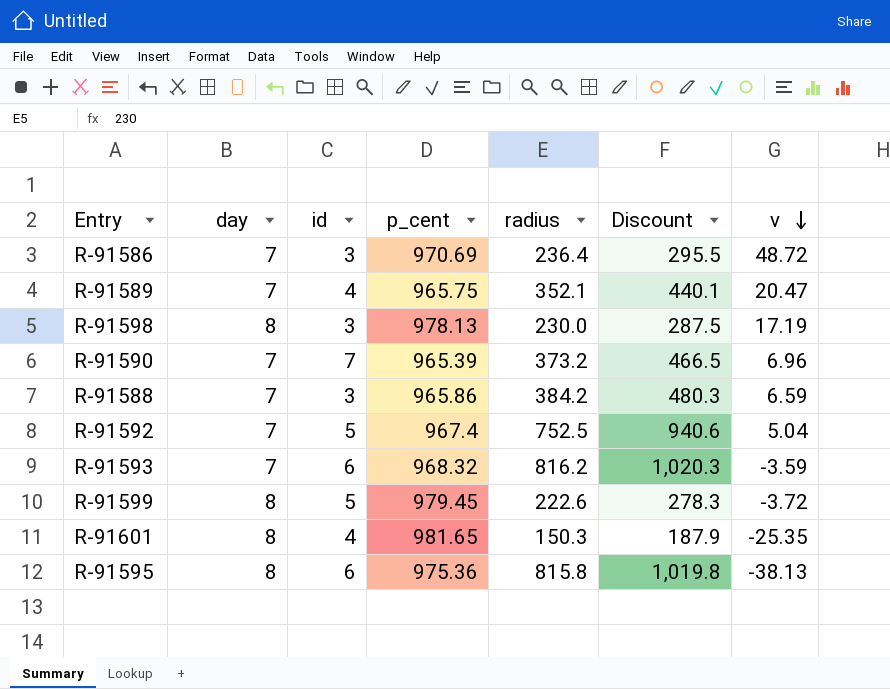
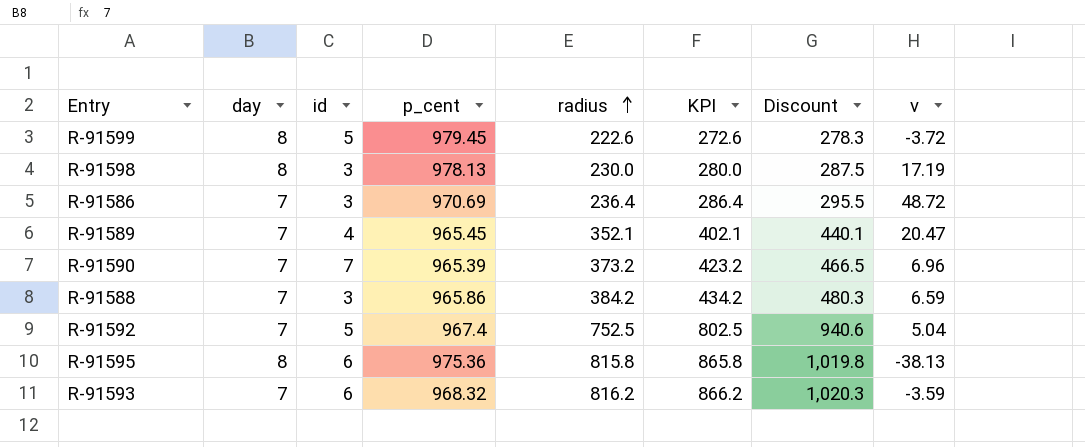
row order: v descending -> radius ascending
column KPI | formula: none -> [radius] + 50
row R-91601: 8 | 4 | 981.65 | 150.3 | 187.9 | -25.35 -> none
R-91589 | p_cent: 965.75 -> 965.45

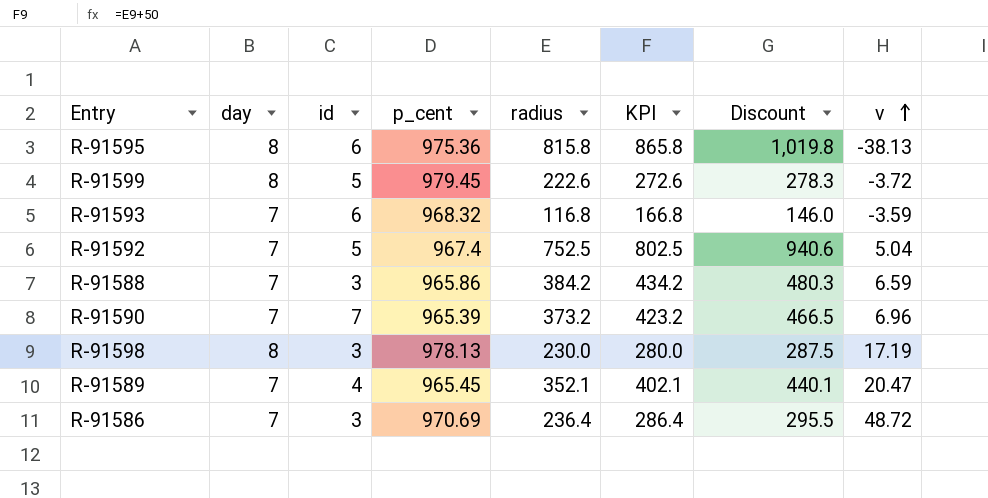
row order: radius ascending -> v ascending
R-91593 | radius: 816.2 -> 116.8
R-91593 | KPI: 866.2 -> 166.8
R-91593 | Discount: 1,020.3 -> 146.0

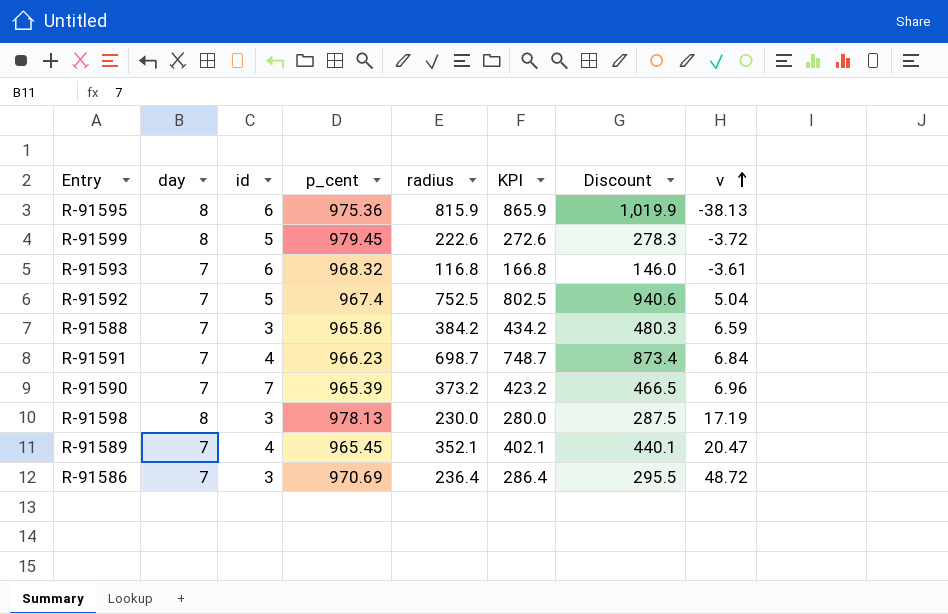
R-91595 | radius: 815.8 -> 815.9
R-91595 | KPI: 865.8 -> 865.9
R-91595 | Discount: 1,019.8 -> 1,019.9
R-91593 | v: -3.59 -> -3.61
row R-91591: none -> 7 | 4 | 966.23 | 698.7 | 748.7 | 873.4 | 6.84

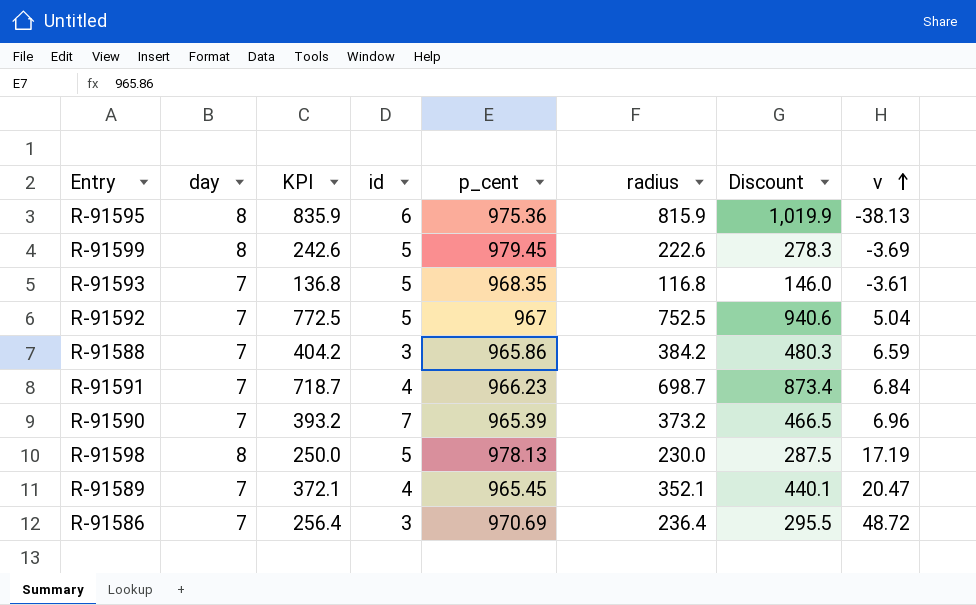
column KPI | formula: [radius] + 50 -> [radius] + 20
column KPI | position: 6 -> 3
R-91599 | v: -3.72 -> -3.69
R-91593 | id: 6 -> 5
R-91593 | p_cent: 968.32 -> 968.35
R-91592 | p_cent: 967.4 -> 967
R-91598 | id: 3 -> 5

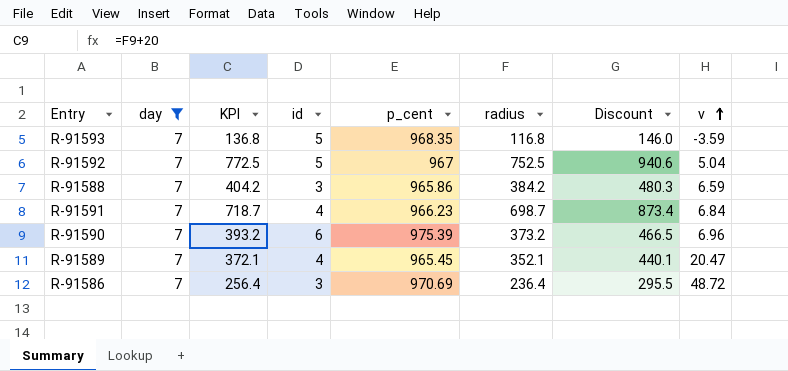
filter: none -> day = 7
R-91593 | v: -3.61 -> -3.59
R-91590 | id: 7 -> 6
R-91590 | p_cent: 965.39 -> 975.39

